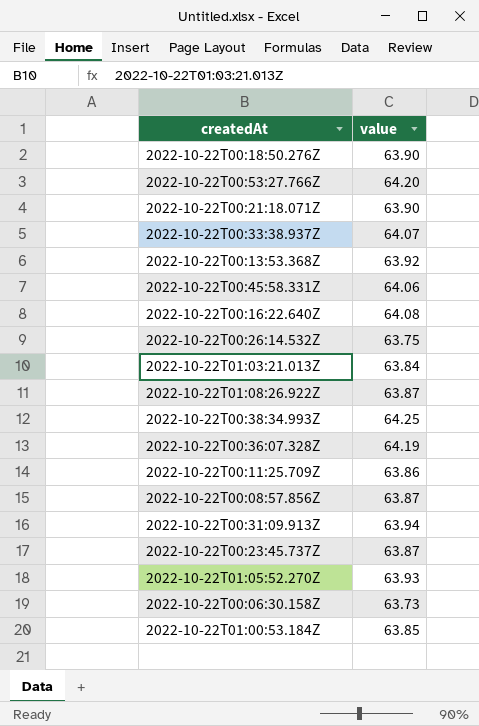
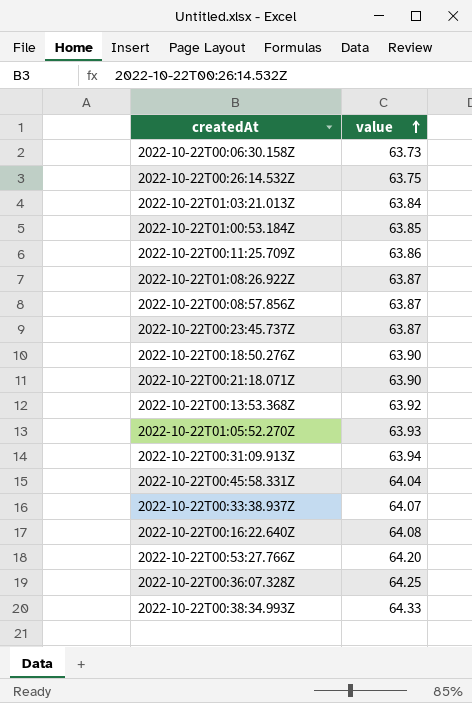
row order: none -> value ascending
2022-10-22T00:45:58.331Z | value: 64.06 -> 64.04
2022-10-22T00:36:07.328Z | value: 64.19 -> 64.25
2022-10-22T00:38:34.993Z | value: 64.25 -> 64.33

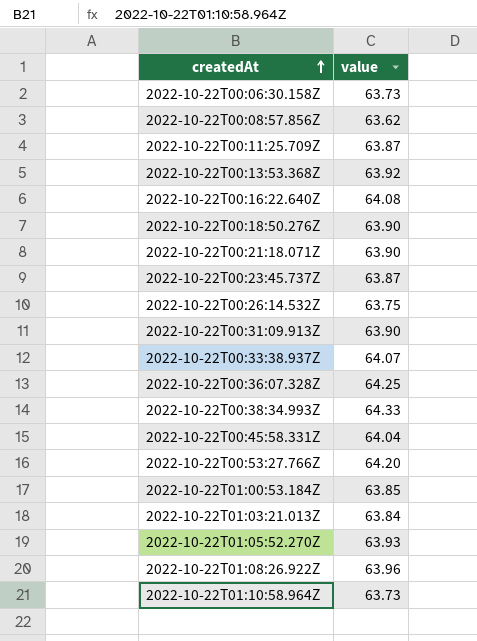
row order: value ascending -> createdAt ascending
2022-10-22T00:08:57.856Z | value: 63.87 -> 63.62
2022-10-22T00:11:25.709Z | value: 63.86 -> 63.87
2022-10-22T00:31:09.913Z | value: 63.94 -> 63.90
2022-10-22T01:08:26.922Z | value: 63.87 -> 63.96
row 2022-10-22T01:10:58.964Z: none -> 63.73

